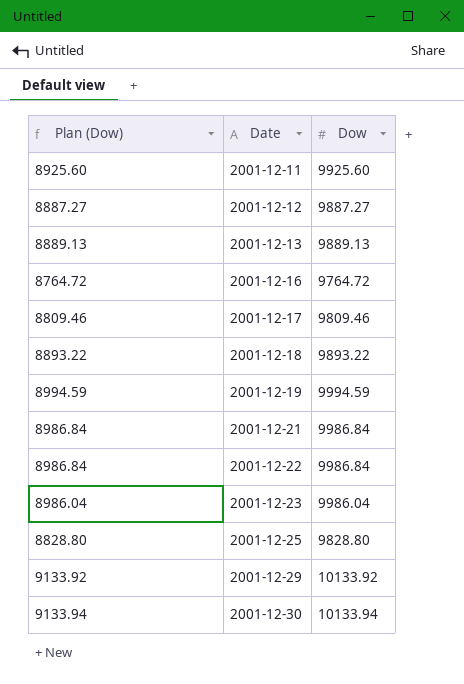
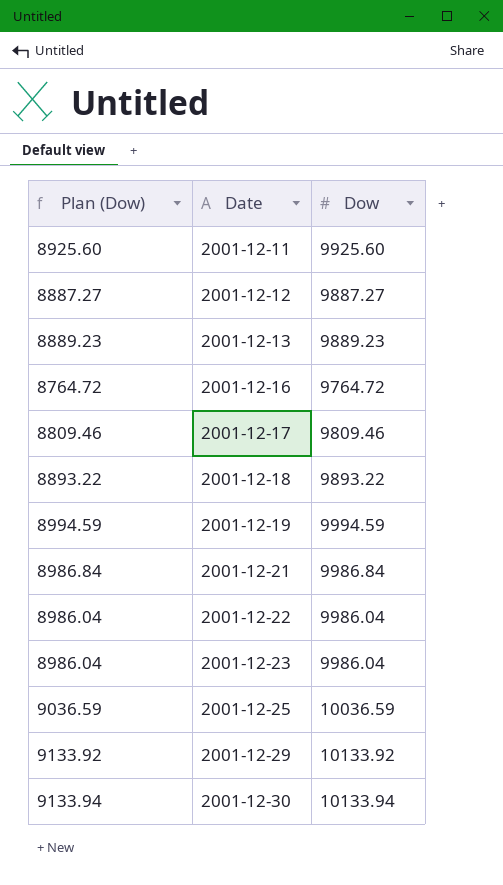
2001-12-13 | Plan (Dow): 8889.13 -> 8889.23
2001-12-13 | Dow: 9889.13 -> 9889.23
2001-12-22 | Plan (Dow): 8986.84 -> 8986.04
2001-12-22 | Dow: 9986.84 -> 9986.04
2001-12-25 | Plan (Dow): 8828.80 -> 9036.59
2001-12-25 | Dow: 9828.80 -> 10036.59

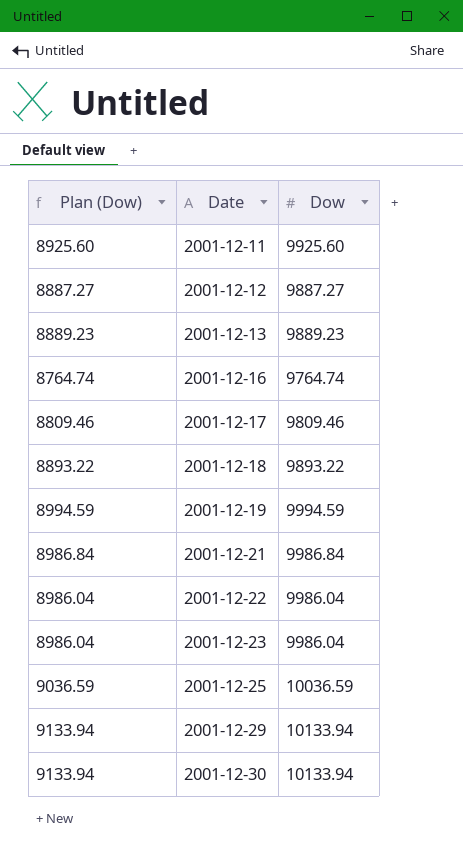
2001-12-16 | Plan (Dow): 8764.72 -> 8764.74
2001-12-16 | Dow: 9764.72 -> 9764.74
2001-12-29 | Plan (Dow): 9133.92 -> 9133.94
2001-12-29 | Dow: 10133.92 -> 10133.94

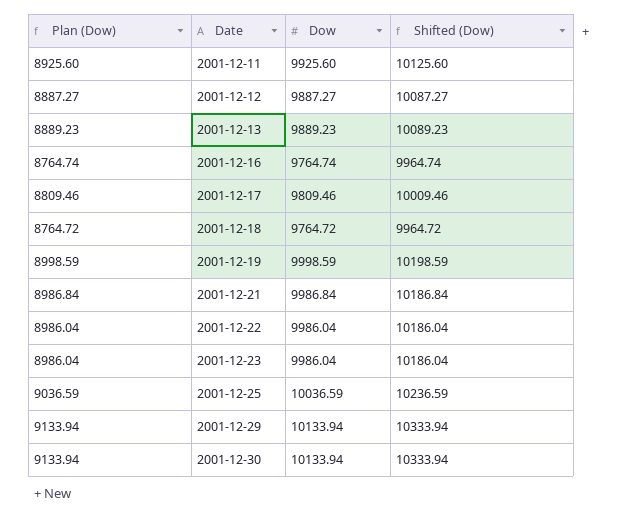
column Shifted (Dow) | formula: none -> [Dow] + 200
2001-12-18 | Plan (Dow): 8893.22 -> 8764.72
2001-12-18 | Dow: 9893.22 -> 9764.72
2001-12-19 | Plan (Dow): 8994.59 -> 8998.59
2001-12-19 | Dow: 9994.59 -> 9998.59

